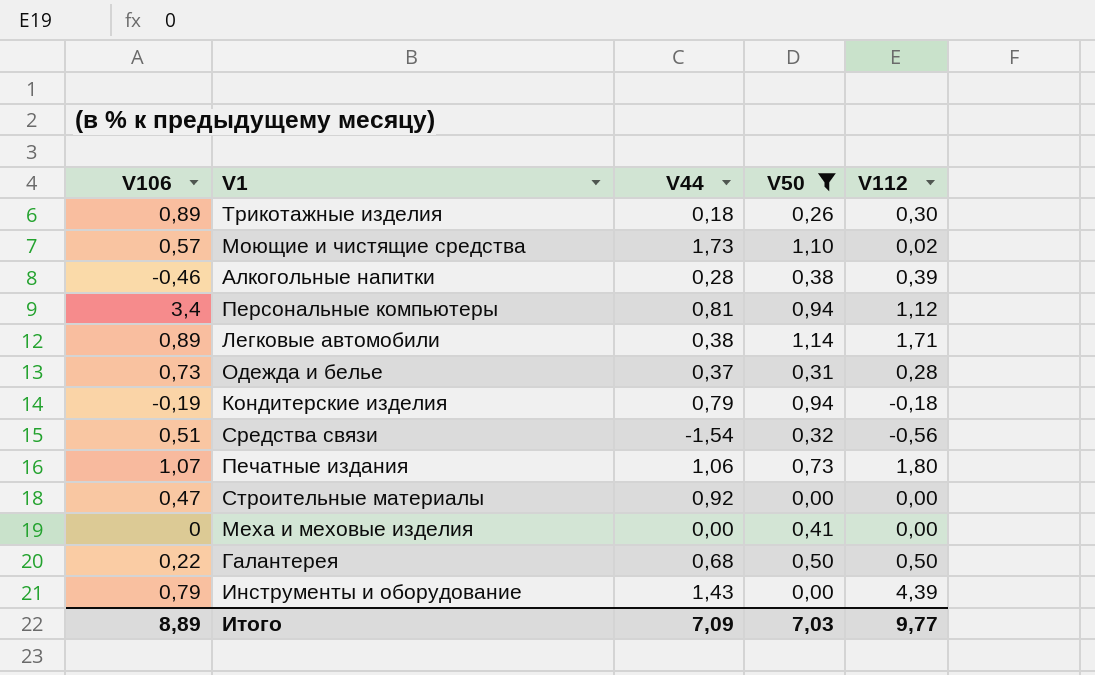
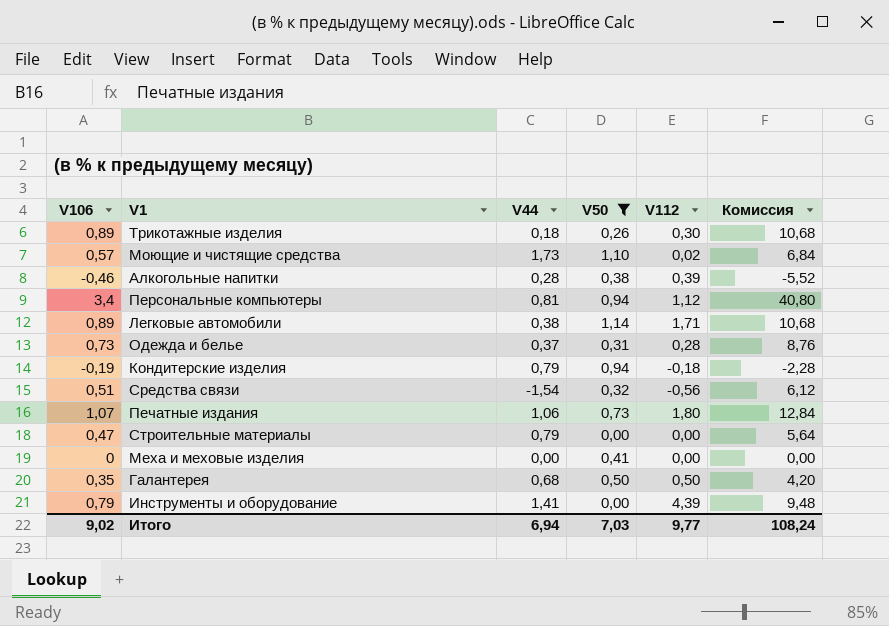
column Комиссия | formula: none -> [V106] * 12
Строительные материалы | V44: 0,92 -> 0,79
Галантерея | V106: 0,22 -> 0,35
Инструменты и оборудование | V44: 1,43 -> 1,41
Итого | V106: 8,89 -> 9,02
Итого | V44: 7,09 -> 6,94

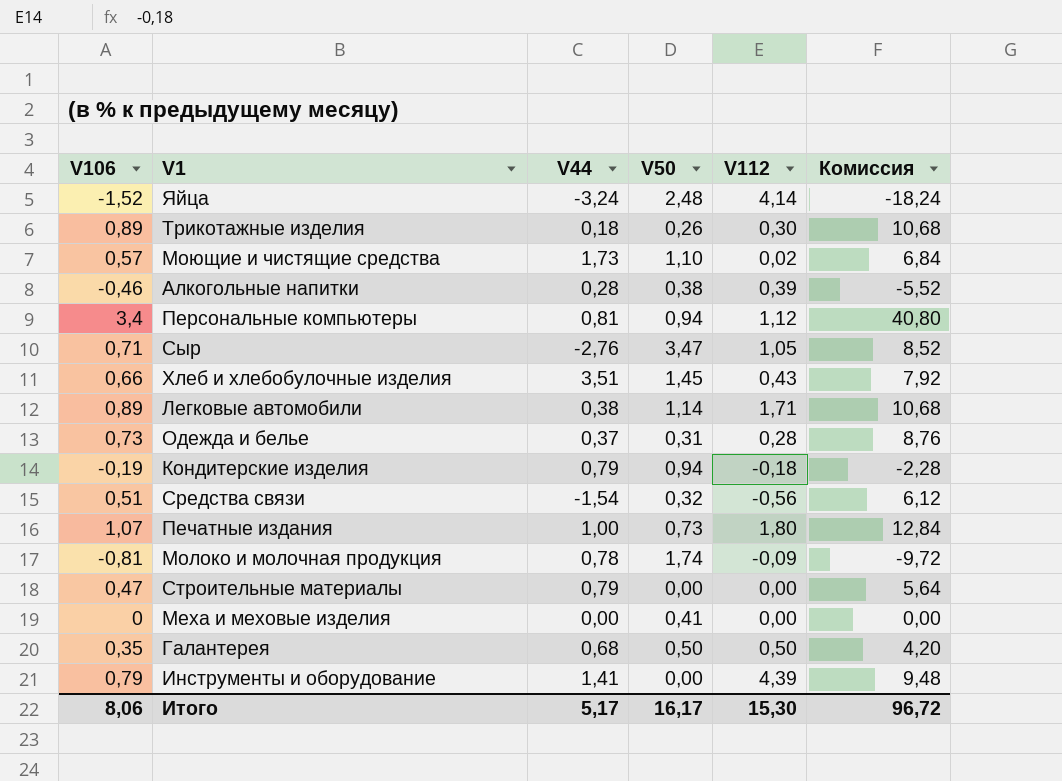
filter: V50 <= 1,14 -> none
Печатные издания | V44: 1,06 -> 1,00
Итого | V106: 9,02 -> 8,06
Итого | V44: 6,94 -> 5,17
Итого | V50: 7,03 -> 16,17
Итого | V112: 9,77 -> 15,30
Итого | Комиссия: 108,24 -> 96,72

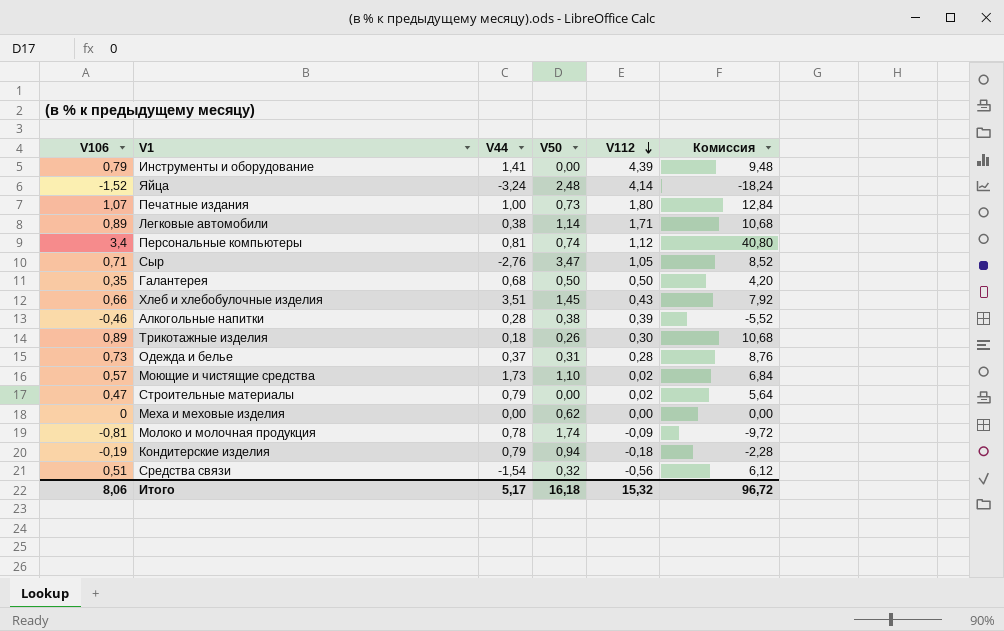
row order: none -> V112 descending
Персональные компьютеры | V50: 0,94 -> 0,74
Строительные материалы | V112: 0,00 -> 0,02
Меха и меховые изделия | V50: 0,41 -> 0,62
Итого | V50: 16,17 -> 16,18
Итого | V112: 15,30 -> 15,32

